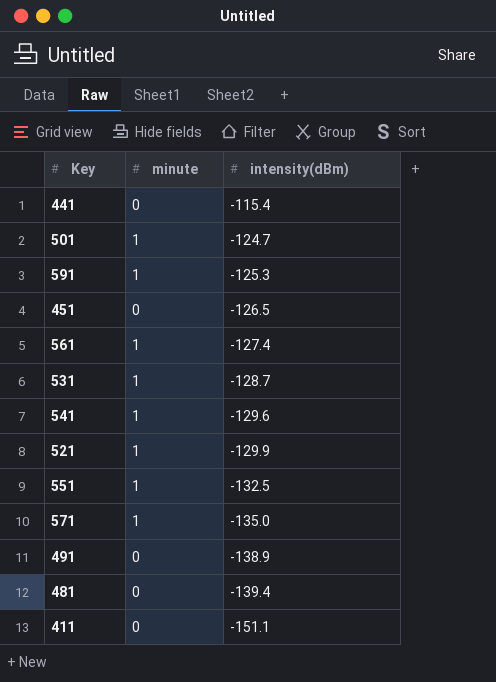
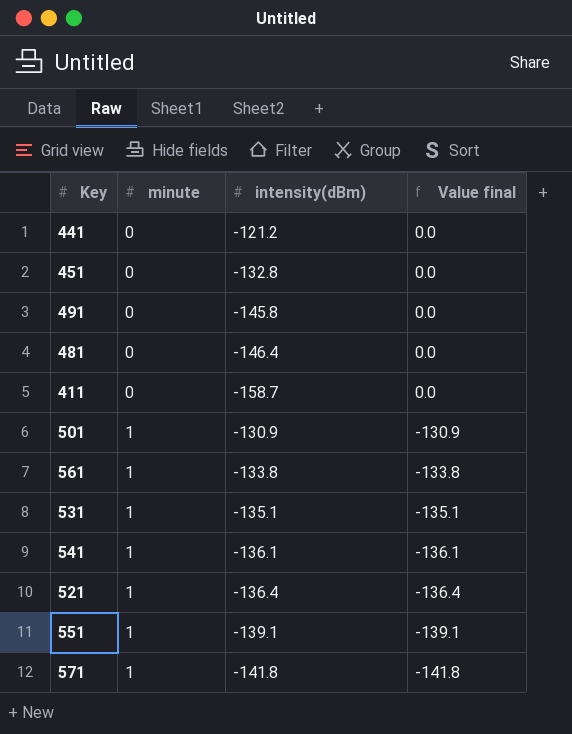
row order: intensity(dBm) descending -> minute ascending
column Value final | formula: none -> [minute] * [intensity(dBm)]
row 591: 1 | -125.3 -> none
441 | intensity(dBm): -115.4 -> -121.2
451 | intensity(dBm): -126.5 -> -132.8
491 | intensity(dBm): -138.9 -> -145.8
481 | intensity(dBm): -139.4 -> -146.4
411 | intensity(dBm): -151.1 -> -158.7
501 | intensity(dBm): -124.7 -> -130.9
561 | intensity(dBm): -127.4 -> -133.8
531 | intensity(dBm): -128.7 -> -135.1
541 | intensity(dBm): -129.6 -> -136.1
521 | intensity(dBm): -129.9 -> -136.4
551 | intensity(dBm): -132.5 -> -139.1
571 | intensity(dBm): -135.0 -> -141.8

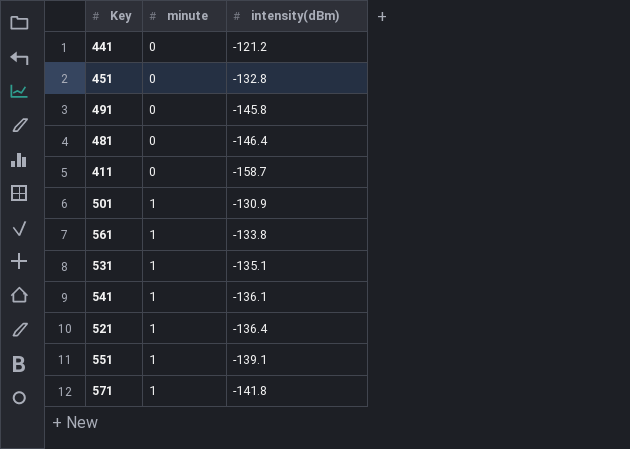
column Value final | formula: [minute] * [intensity(dBm)] -> none

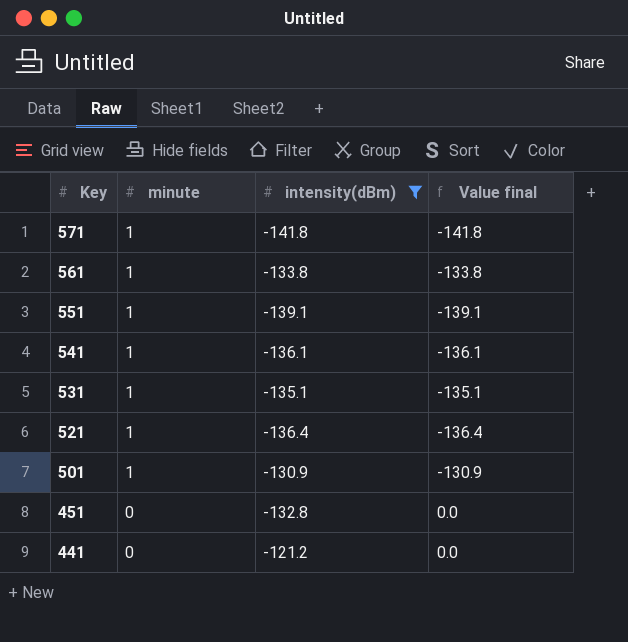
filter: none -> intensity(dBm) >= -141.8
row order: minute ascending -> Key descending
column Value final | formula: none -> [minute] * [intensity(dBm)]

